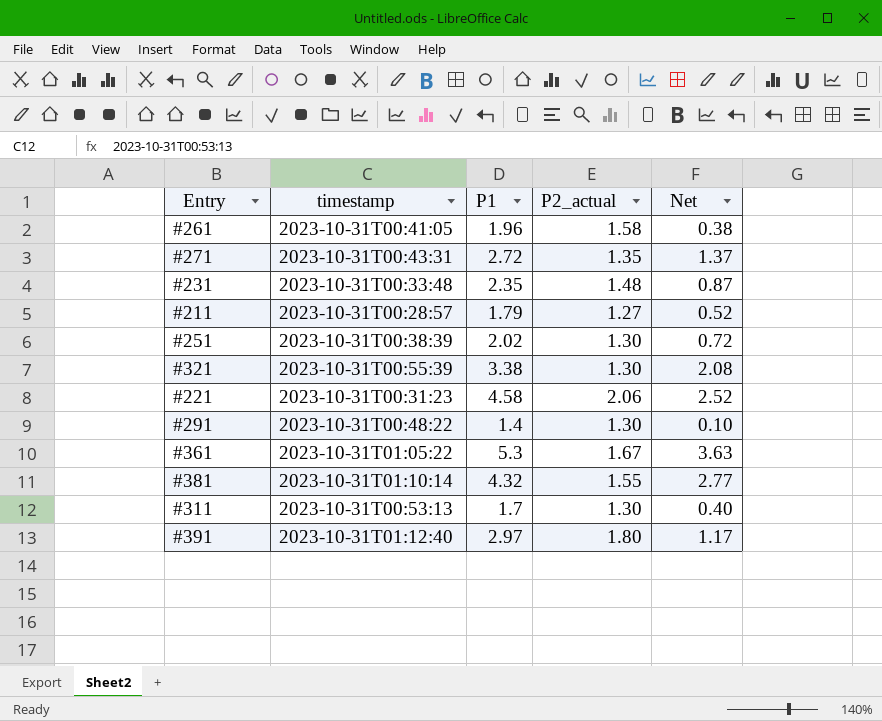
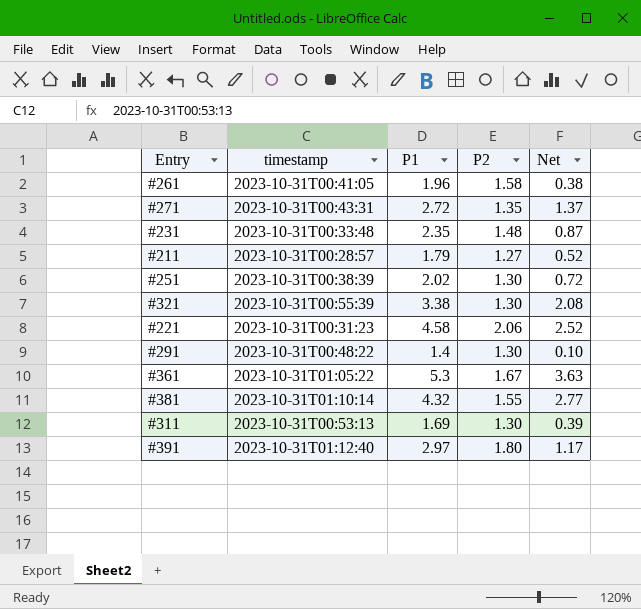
column name: P2_actual -> P2
#311 | P1: 1.7 -> 1.69
#311 | Net: 0.40 -> 0.39

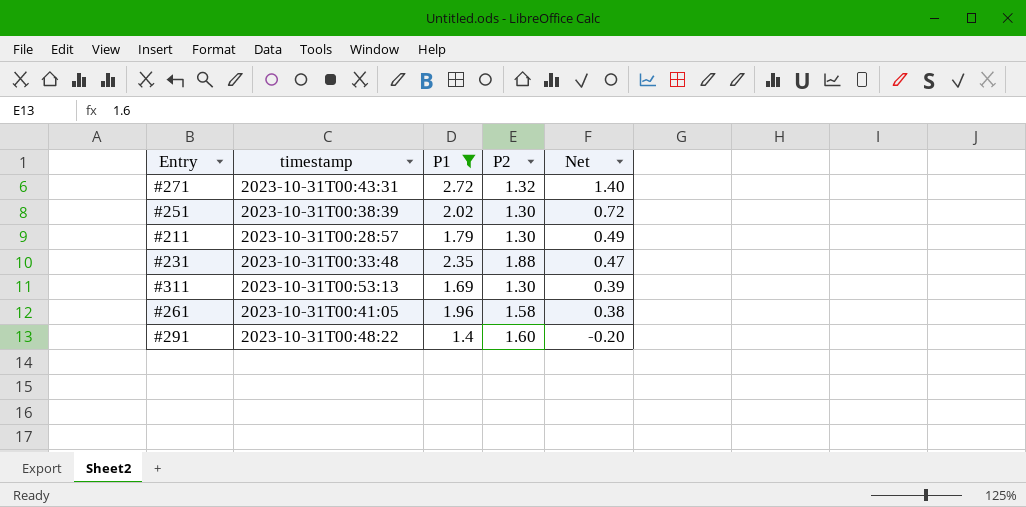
filter: none -> P1 <= 2.72
row order: none -> Net descending
#271 | P2: 1.35 -> 1.32
#271 | Net: 1.37 -> 1.40
#211 | P2: 1.27 -> 1.30
#211 | Net: 0.52 -> 0.49
#231 | P2: 1.48 -> 1.88
#231 | Net: 0.87 -> 0.47
#291 | P2: 1.30 -> 1.60
#291 | Net: 0.10 -> -0.20

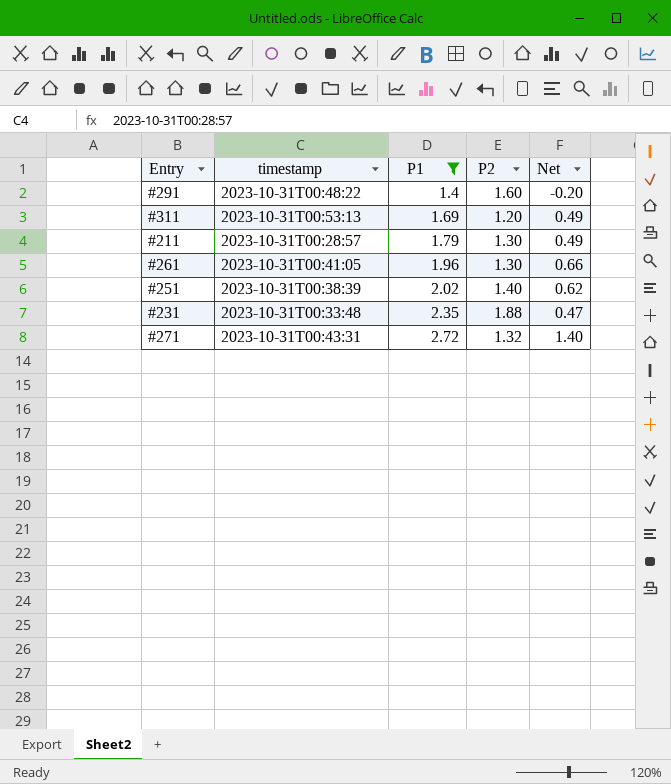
row order: Net descending -> P1 ascending
#311 | P2: 1.30 -> 1.20
#311 | Net: 0.39 -> 0.49
#261 | P2: 1.58 -> 1.30
#261 | Net: 0.38 -> 0.66
#251 | P2: 1.30 -> 1.40
#251 | Net: 0.72 -> 0.62

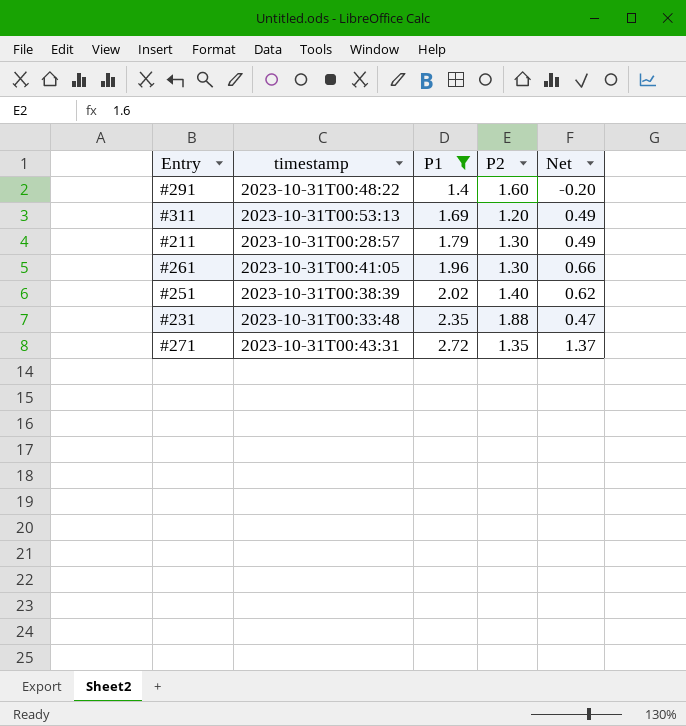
#271 | P2: 1.32 -> 1.35
#271 | Net: 1.40 -> 1.37

